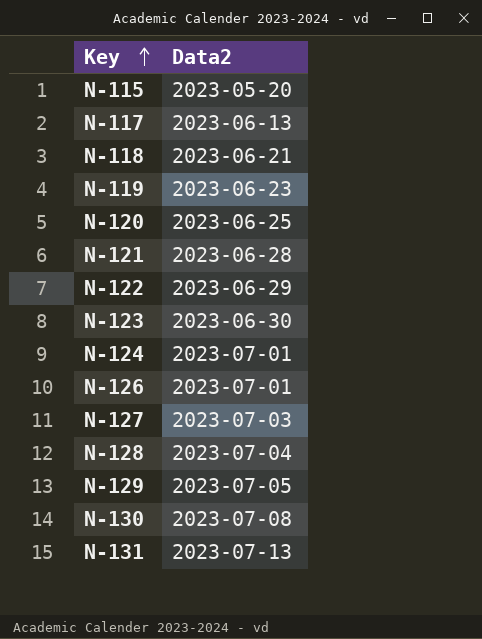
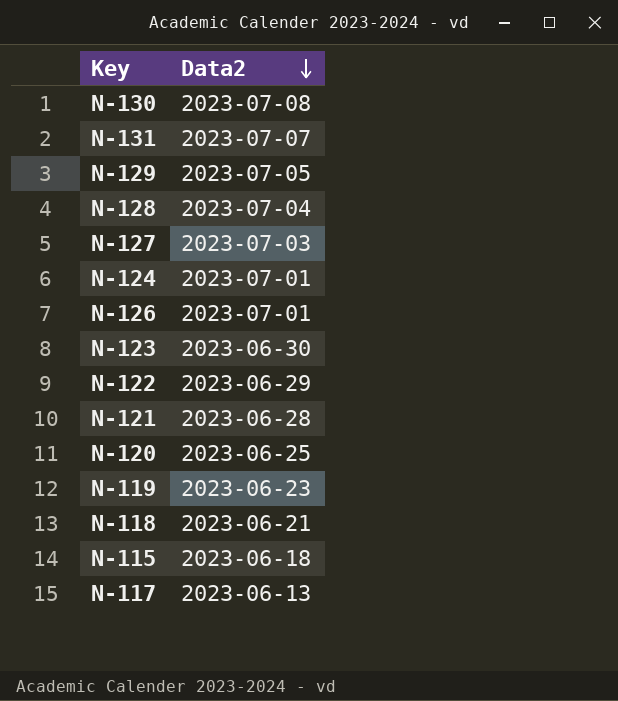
row order: Key ascending -> Data2 descending
N-131 | Data2: 2023-07-13 -> 2023-07-07
N-115 | Data2: 2023-05-20 -> 2023-06-18

